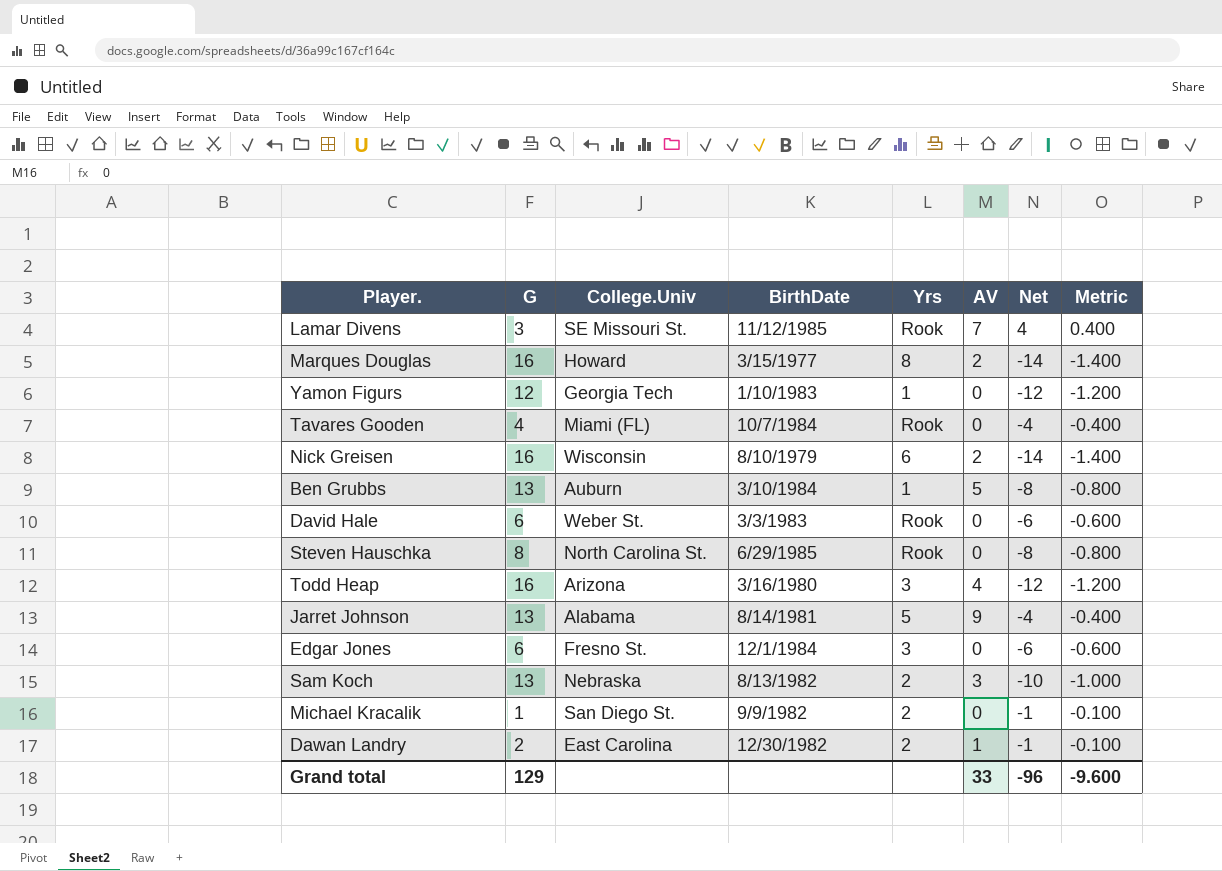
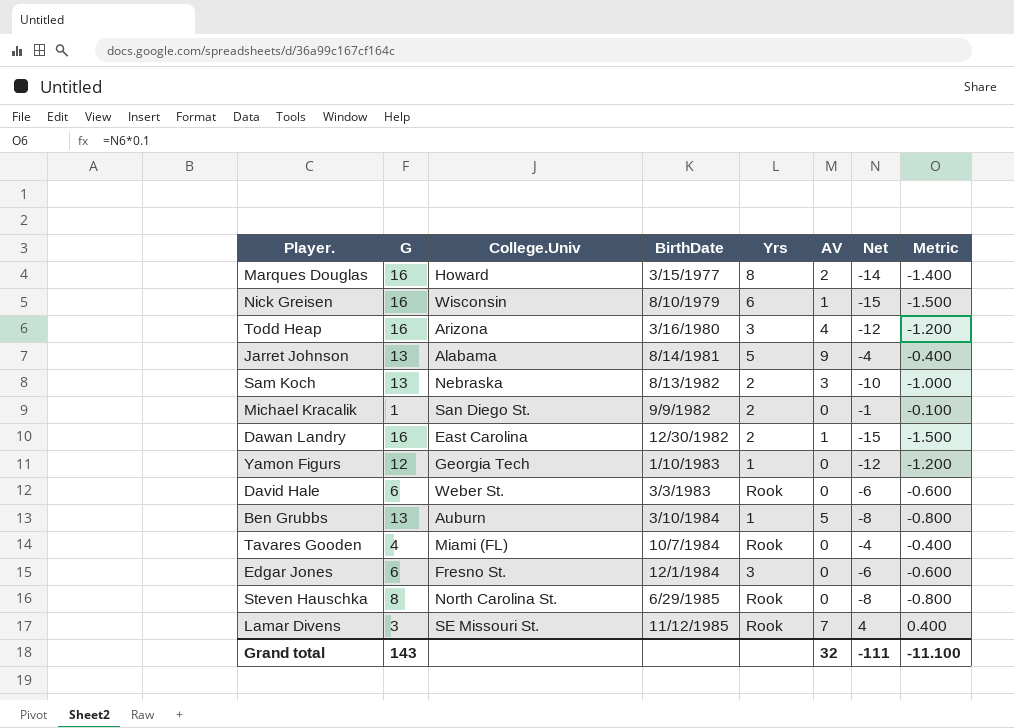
row order: none -> BirthDate ascending
Nick Greisen | AV: 2 -> 1
Nick Greisen | Net: -14 -> -15
Nick Greisen | Metric: -1.400 -> -1.500
Dawan Landry | G: 2 -> 16
Dawan Landry | Net: -1 -> -15
Dawan Landry | Metric: -0.100 -> -1.500
Grand total | G: 129 -> 143
Grand total | AV: 33 -> 32
Grand total | Net: -96 -> -111
Grand total | Metric: -9.600 -> -11.100

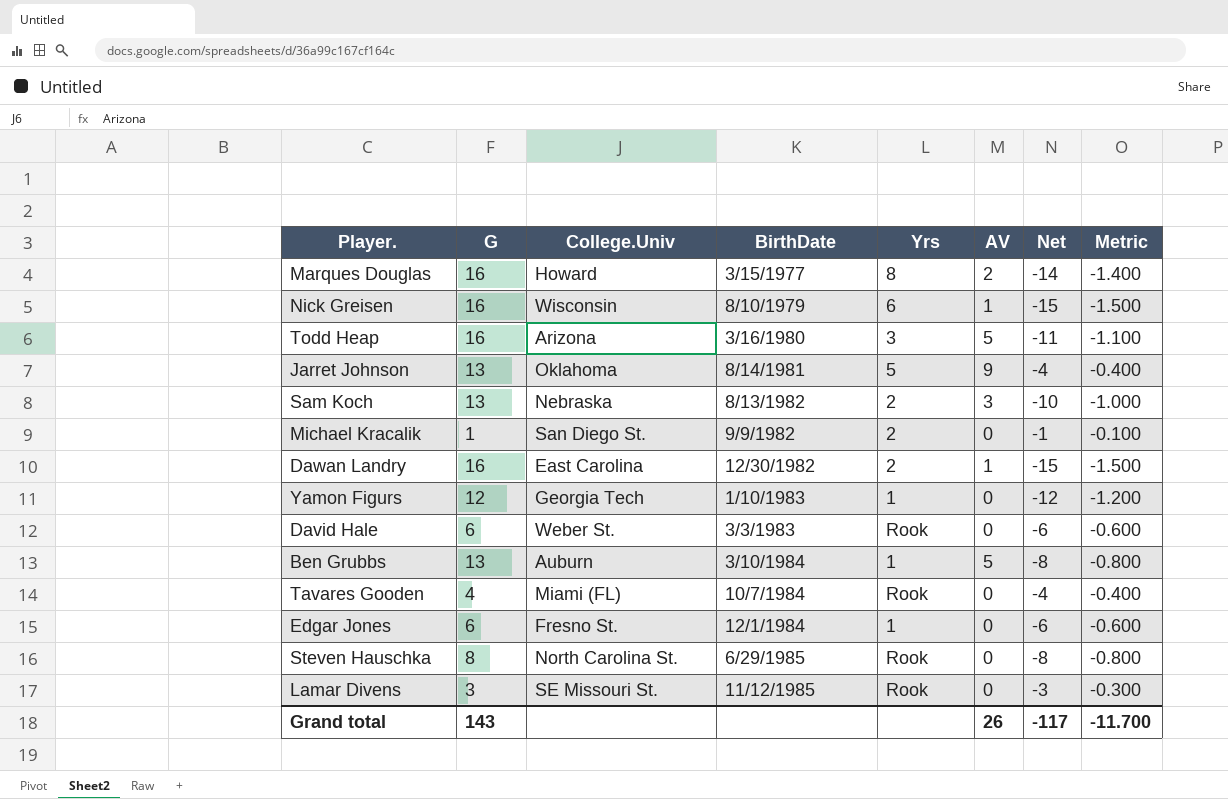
Todd Heap | AV: 4 -> 5
Todd Heap | Net: -12 -> -11
Todd Heap | Metric: -1.200 -> -1.100
Jarret Johnson | College.Univ: Alabama -> Oklahoma
Edgar Jones | Yrs: 3 -> 1
Lamar Divens | AV: 7 -> 0
Lamar Divens | Net: 4 -> -3
Lamar Divens | Metric: 0.400 -> -0.300
Grand total | AV: 32 -> 26
Grand total | Net: -111 -> -117
Grand total | Metric: -11.100 -> -11.700

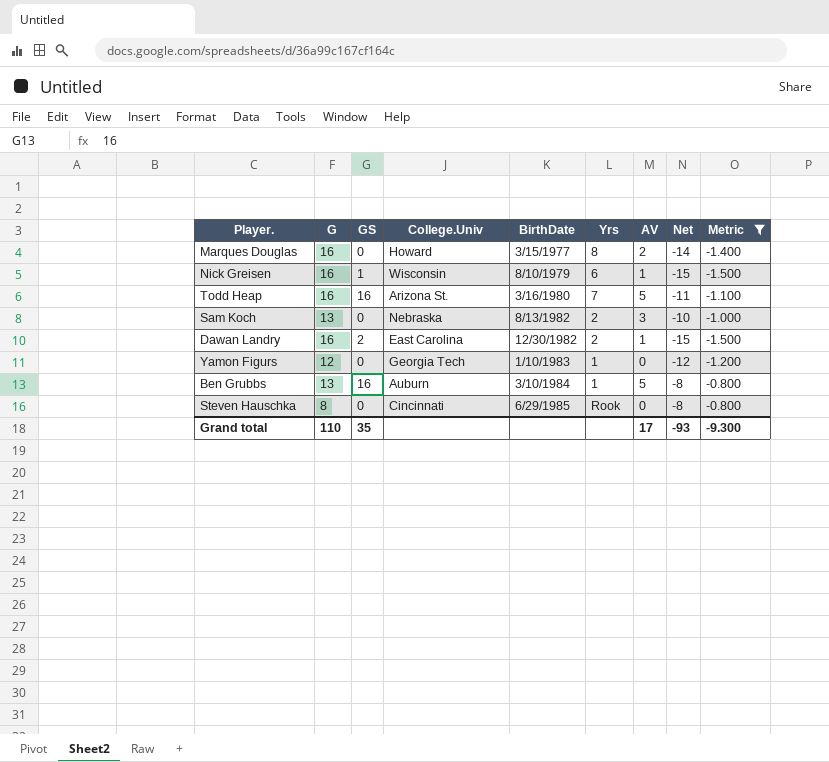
filter: none -> Metric <= -0.800
column GS | position: none -> 3
Todd Heap | College.Univ: Arizona -> Arizona St.
Todd Heap | Yrs: 3 -> 7
Steven Hauschka | College.Univ: North Carolina St. -> Cincinnati
Grand total | G: 143 -> 110
Grand total | AV: 26 -> 17
Grand total | Net: -117 -> -93
Grand total | Metric: -11.700 -> -9.300

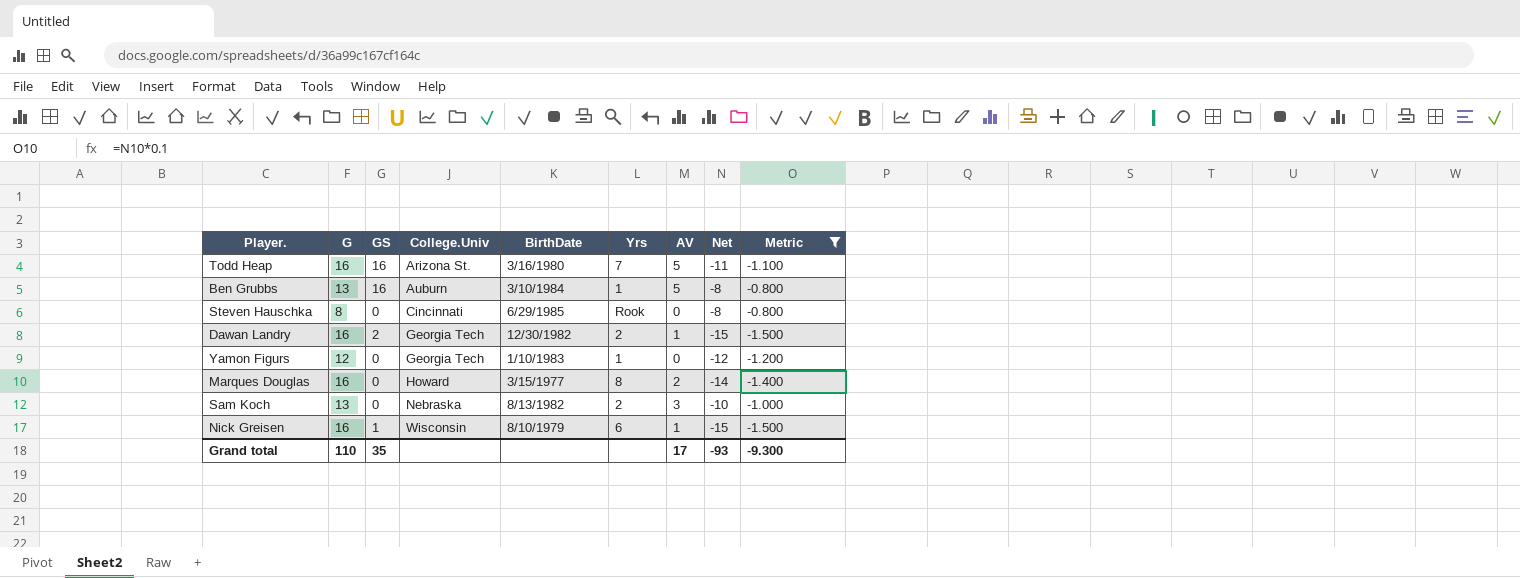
row order: BirthDate ascending -> College.Univ ascending
Dawan Landry | College.Univ: East Carolina -> Georgia Tech

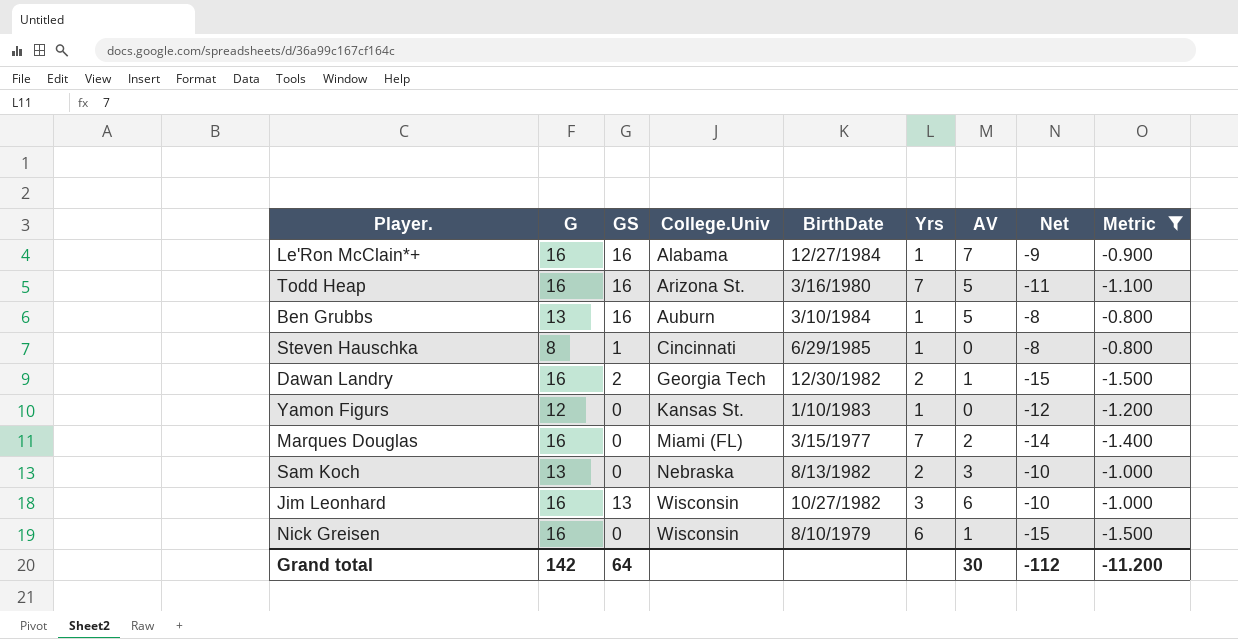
row Le'Ron McClain*+: none -> 16 | 16 | Alabama | 12/27/1984 | 1 | 7 | -9 | -0.900
Steven Hauschka | GS: 0 -> 1
Steven Hauschka | Yrs: Rook -> 1
Yamon Figurs | College.Univ: Georgia Tech -> Kansas St.
Marques Douglas | College.Univ: Howard -> Miami (FL)
Marques Douglas | Yrs: 8 -> 7
row Jim Leonhard: none -> 16 | 13 | Wisconsin | 10/27/1982 | 3 | 6 | -10 | -1.000
Nick Greisen | GS: 1 -> 0
Grand total | G: 110 -> 142
Grand total | GS: 35 -> 64
Grand total | AV: 17 -> 30
Grand total | Net: -93 -> -112
Grand total | Metric: -9.300 -> -11.200

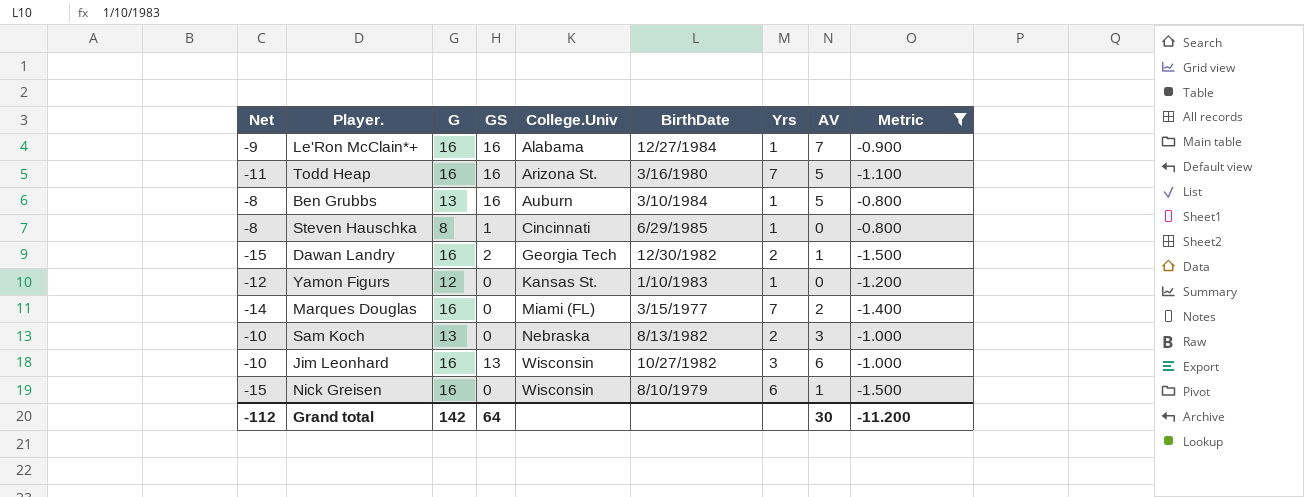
column Net | position: 8 -> 1

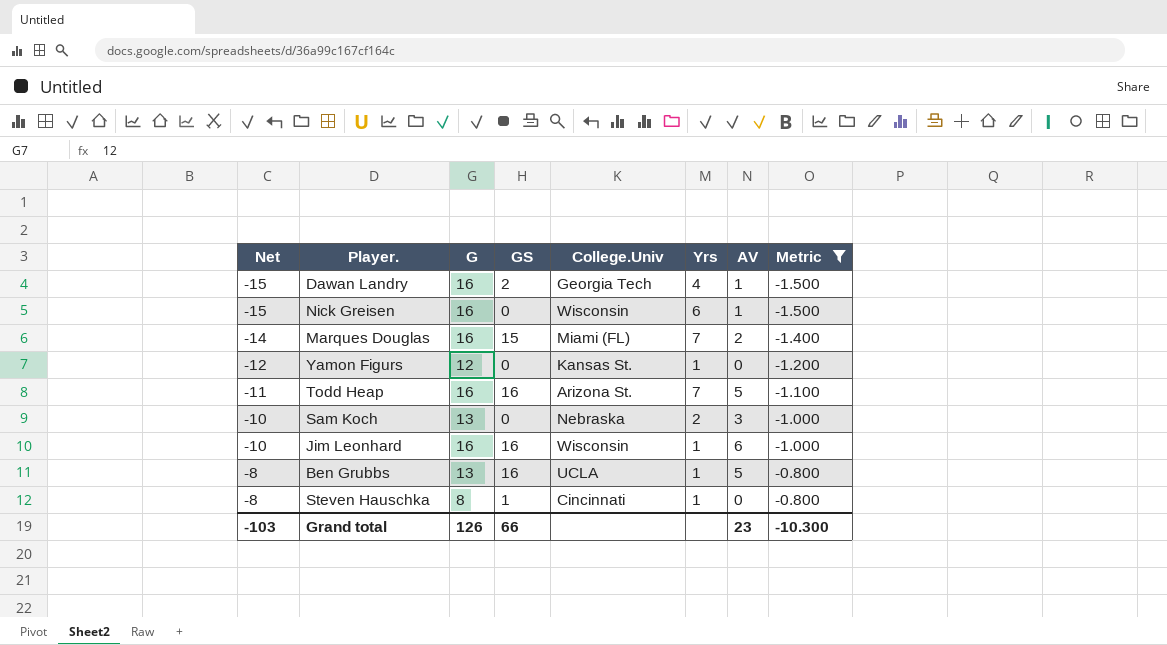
row order: College.Univ ascending -> Net ascending
column BirthDate | position: 6 -> none
row Le'Ron McClain*+: -9 | 16 | 16 | Alabama | 12/27/1984 | 1 | 7 | -0.900 -> none
Dawan Landry | Yrs: 2 -> 4
Marques Douglas | GS: 0 -> 15
Jim Leonhard | GS: 13 -> 16
Jim Leonhard | Yrs: 3 -> 1
Ben Grubbs | College.Univ: Auburn -> UCLA
Grand total | Net: -112 -> -103
Grand total | G: 142 -> 126
Grand total | GS: 64 -> 66
Grand total | AV: 30 -> 23
Grand total | Metric: -11.200 -> -10.300

